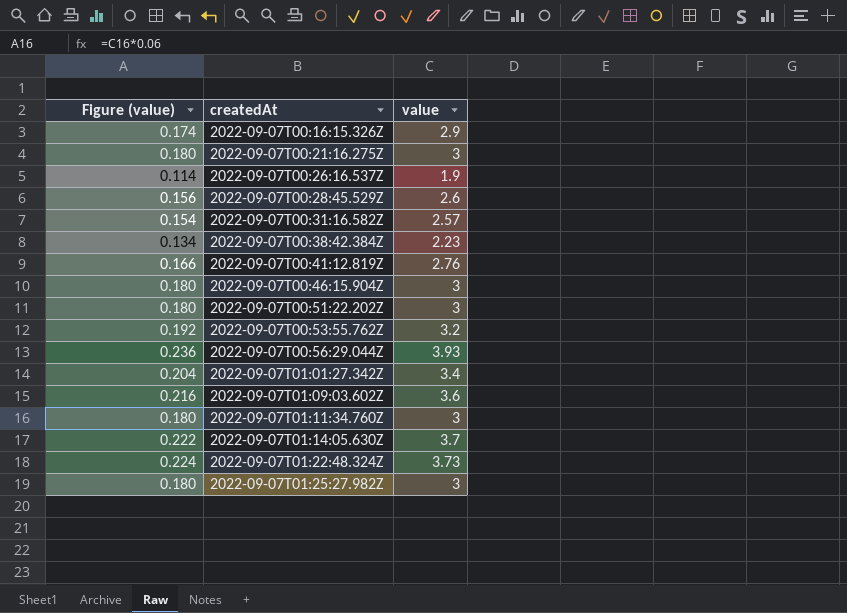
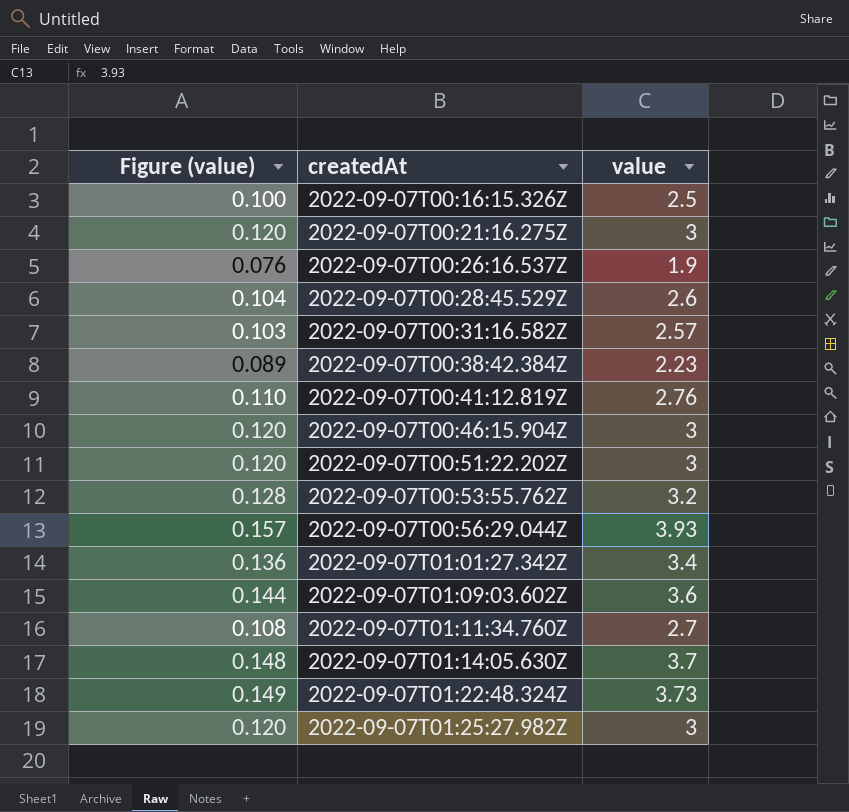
column Figure (value) | formula: [value] * 0.06 -> [value] * 0.04
2022-09-07T00:16:15.326Z | value: 2.9 -> 2.5
2022-09-07T01:11:34.760Z | value: 3 -> 2.7

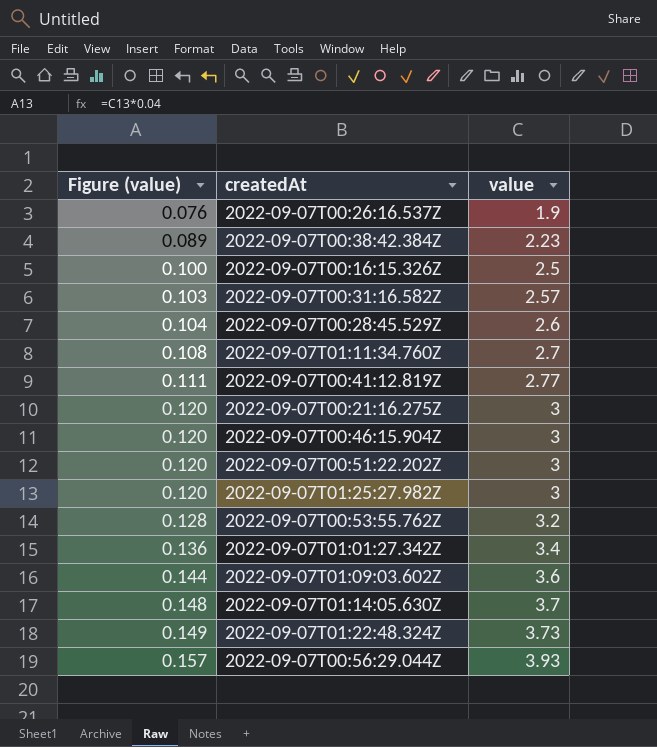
row order: createdAt ascending -> Figure (value) ascending
2022-09-07T00:41:12.819Z | Figure (value): 0.110 -> 0.111
2022-09-07T00:41:12.819Z | value: 2.76 -> 2.77

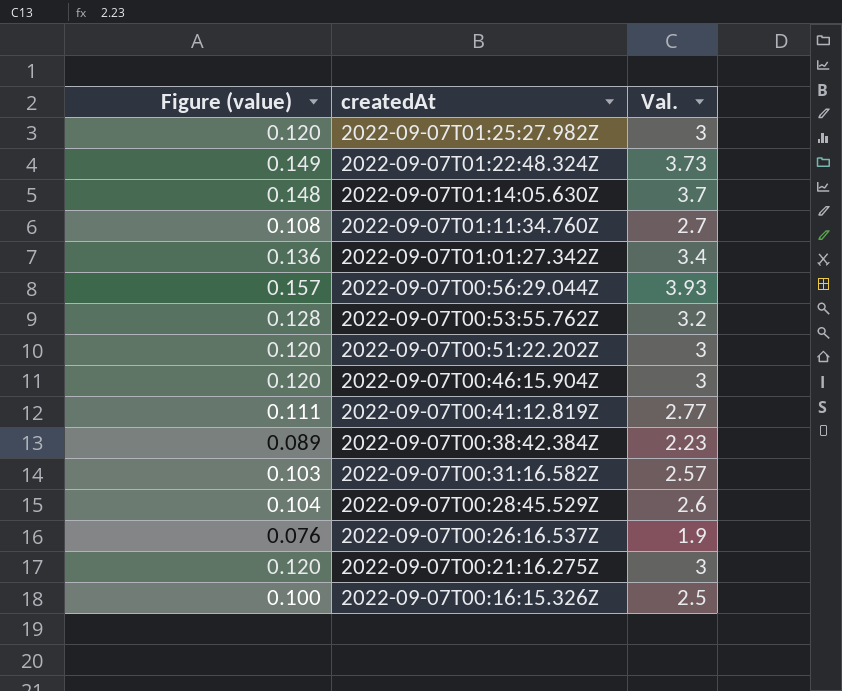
row order: Figure (value) ascending -> createdAt descending
column name: value -> Val.
row 2022-09-07T01:09:03.602Z: 0.144 | 3.6 -> none

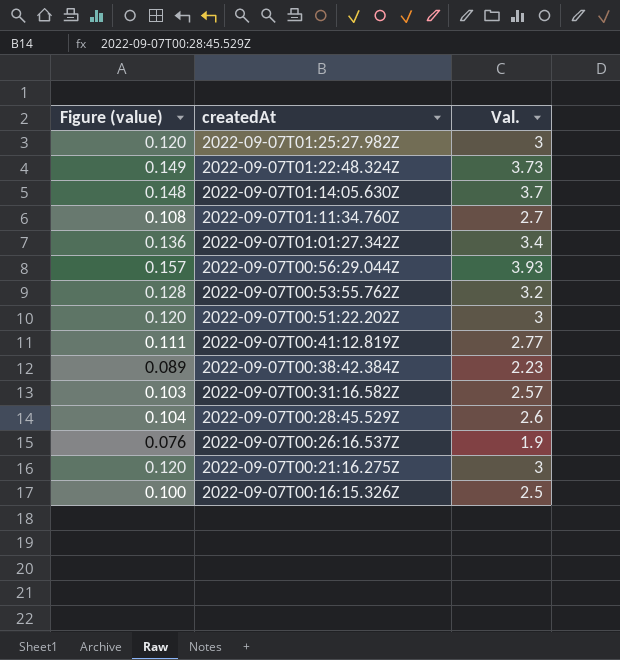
row 2022-09-07T00:46:15.904Z: 0.120 | 3 -> none

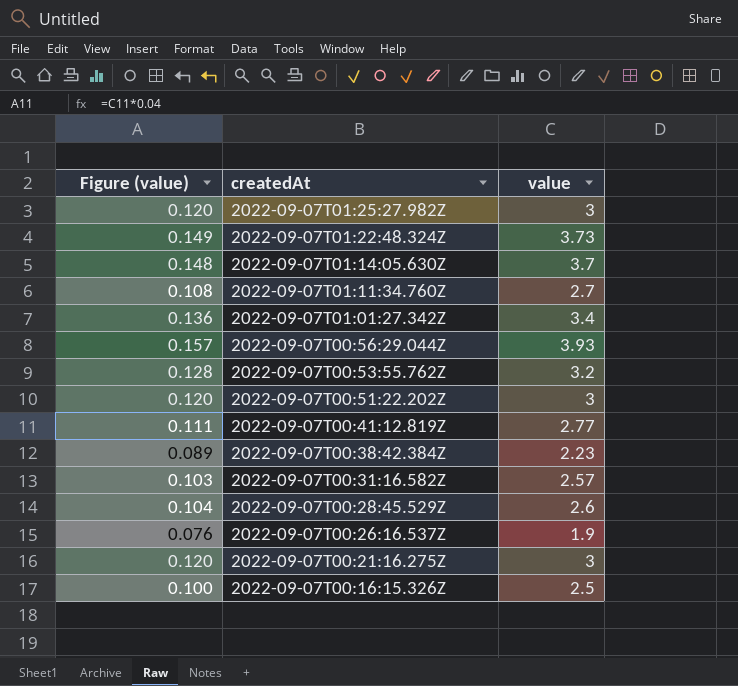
column name: Val. -> value

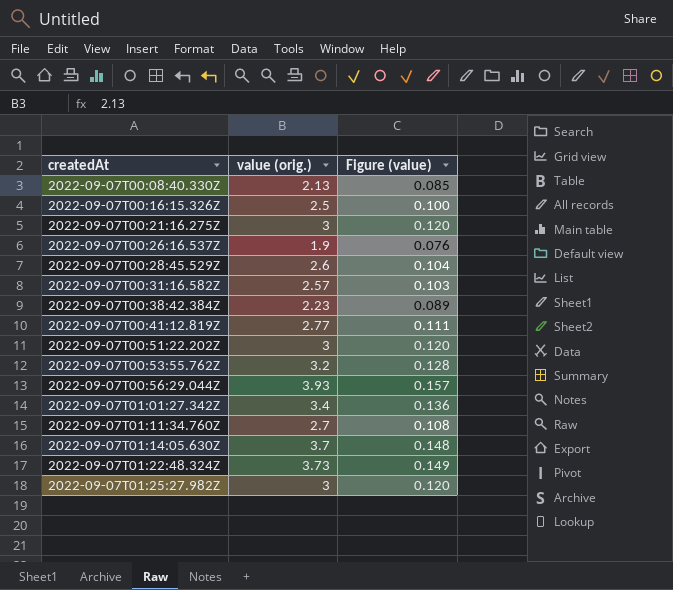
row order: createdAt descending -> createdAt ascending
column name: value -> value (orig.)
column Figure (value) | position: 1 -> 3
row 2022-09-07T00:08:40.330Z: none -> 2.13 | 0.085

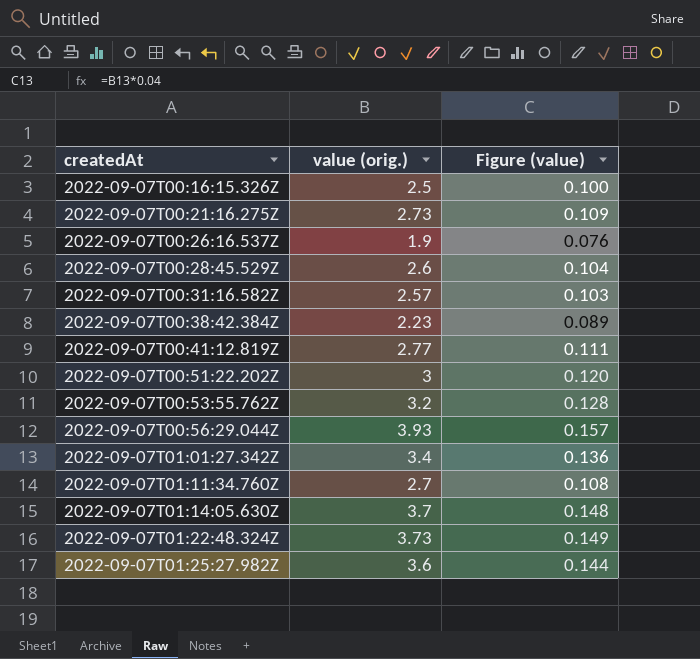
row 2022-09-07T00:08:40.330Z: 2.13 | 0.085 -> none
2022-09-07T00:21:16.275Z | value (orig.): 3 -> 2.73
2022-09-07T00:21:16.275Z | Figure (value): 0.120 -> 0.109
2022-09-07T01:25:27.982Z | value (orig.): 3 -> 3.6
2022-09-07T01:25:27.982Z | Figure (value): 0.120 -> 0.144

